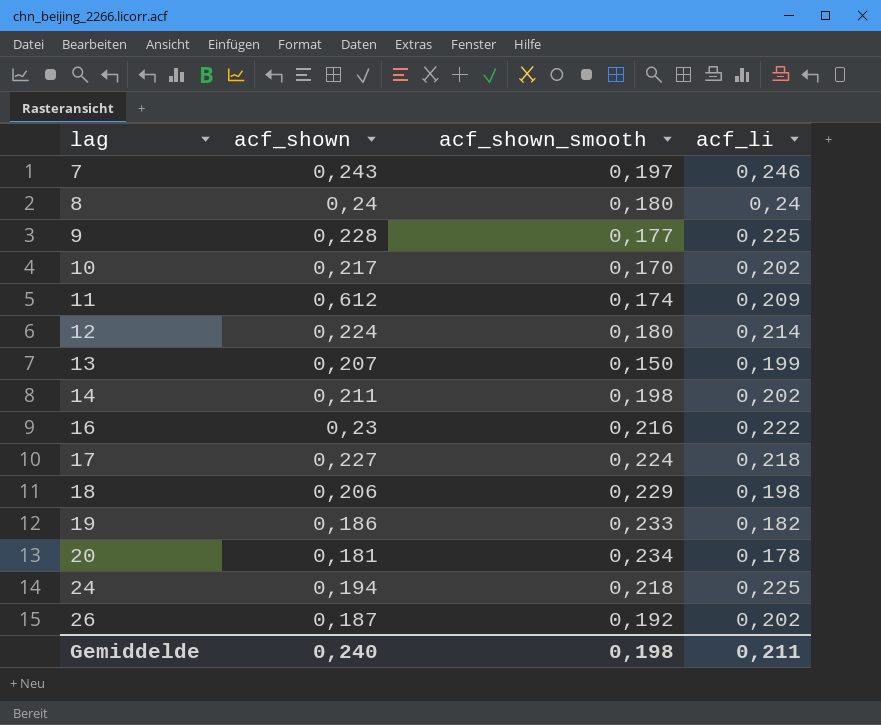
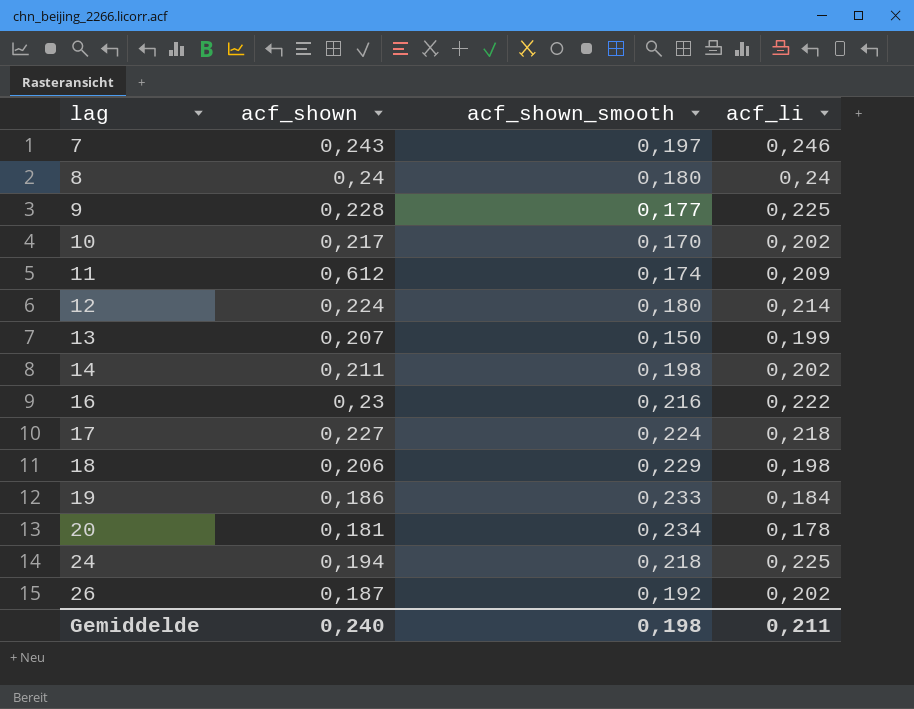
19 | acf_li: 0,182 -> 0,184

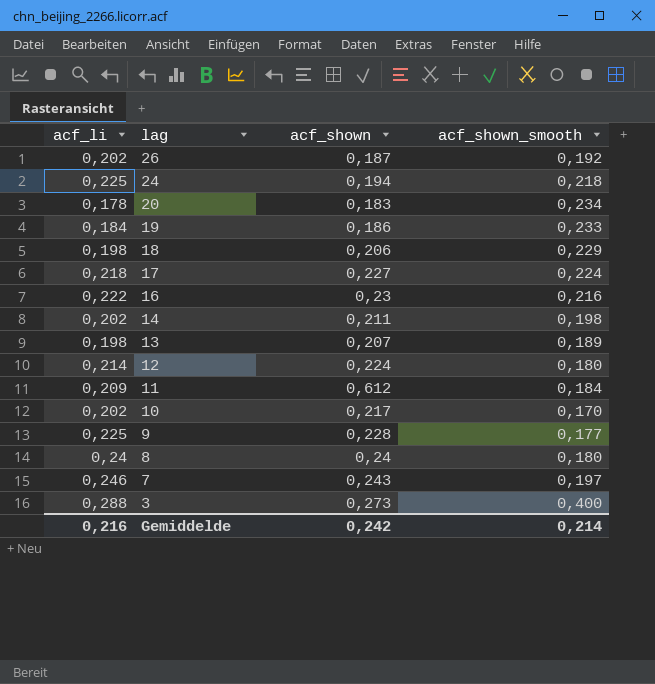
row order: lag ascending -> lag descending
column acf_li | position: 4 -> 1
20 | acf_shown: 0,181 -> 0,183
13 | acf_li: 0,199 -> 0,198
13 | acf_shown_smooth: 0,150 -> 0,189
11 | acf_shown_smooth: 0,174 -> 0,184
row 3: none -> 0,288 | 0,273 | 0,400
Gemiddelde | acf_li: 0,211 -> 0,216
Gemiddelde | acf_shown: 0,240 -> 0,242
Gemiddelde | acf_shown_smooth: 0,198 -> 0,214

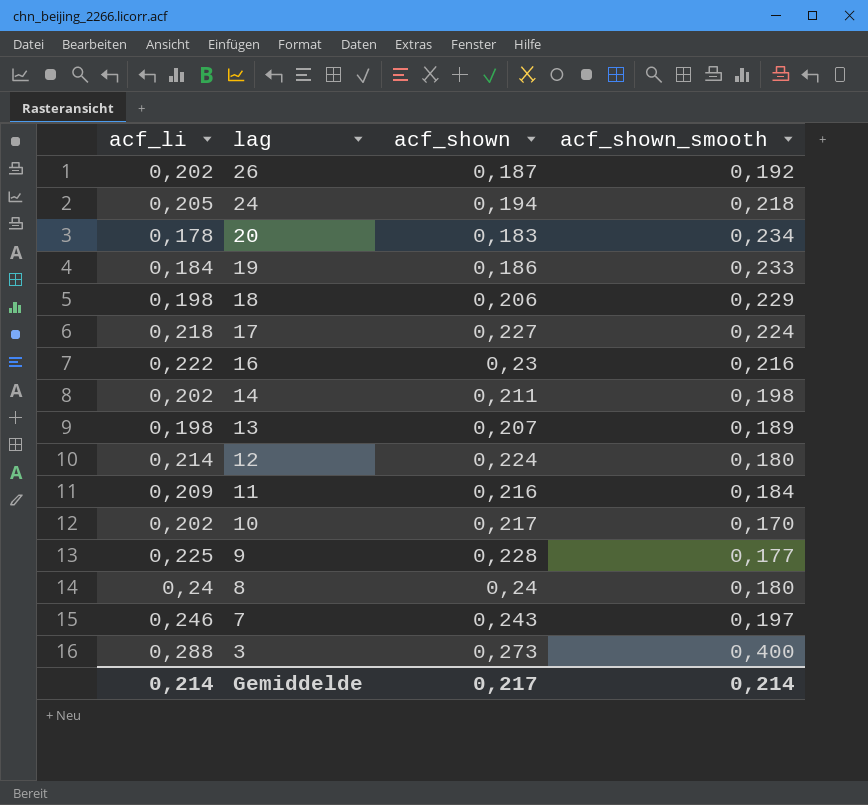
24 | acf_li: 0,225 -> 0,205
11 | acf_shown: 0,612 -> 0,216
Gemiddelde | acf_li: 0,216 -> 0,214
Gemiddelde | acf_shown: 0,242 -> 0,217

